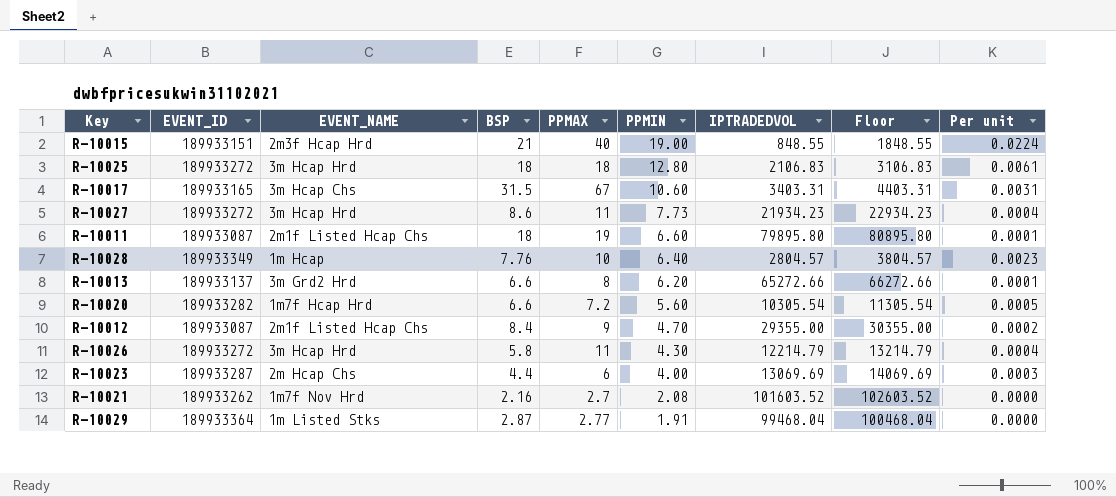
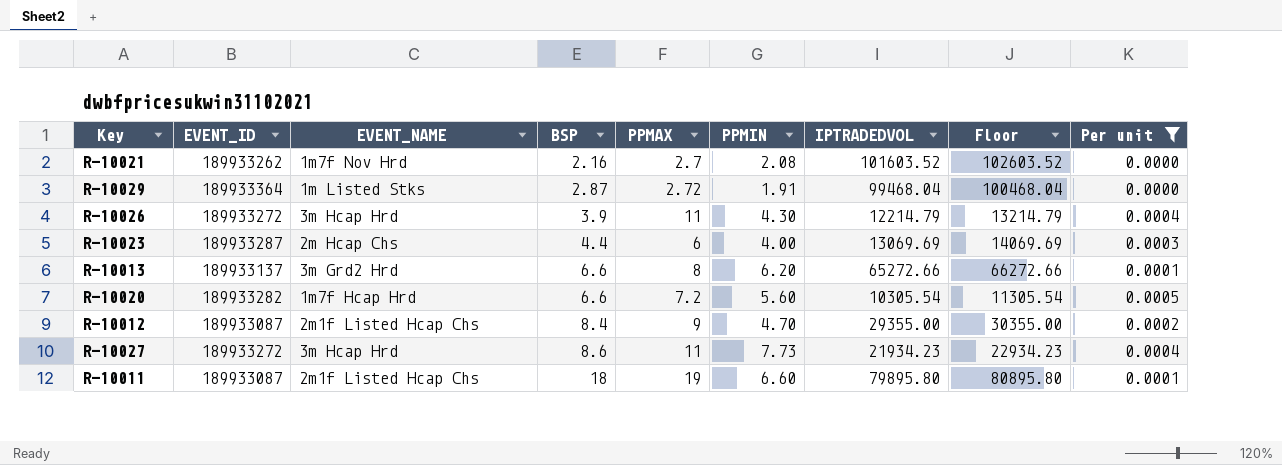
filter: none -> Per unit <= 0.0005
row order: PPMIN descending -> BSP ascending
R-10029 | PPMAX: 2.77 -> 2.72
R-10026 | BSP: 5.8 -> 3.9

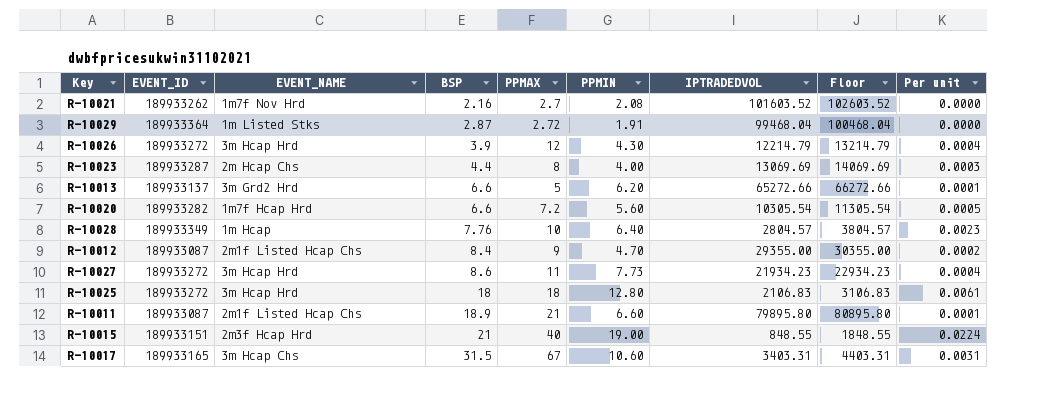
filter: Per unit <= 0.0005 -> none
R-10026 | PPMAX: 11 -> 12
R-10023 | PPMAX: 6 -> 8
R-10013 | PPMAX: 8 -> 5
R-10011 | BSP: 18 -> 18.9
R-10011 | PPMAX: 19 -> 21

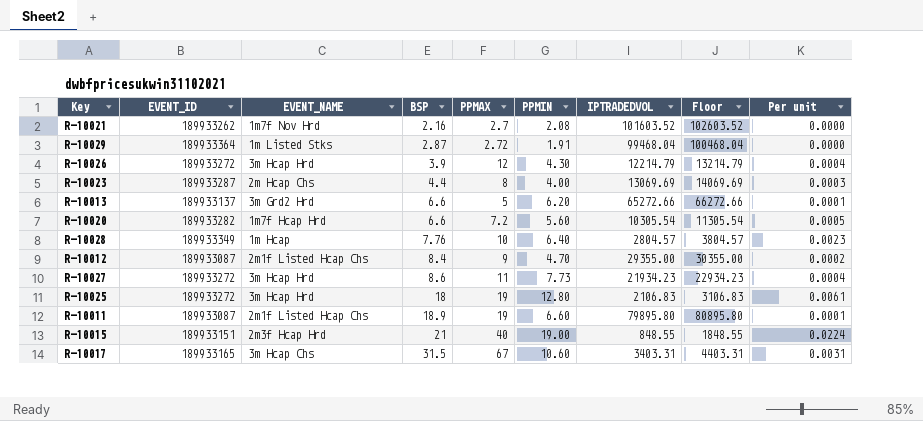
R-10025 | PPMAX: 18 -> 19
R-10011 | PPMAX: 21 -> 19

